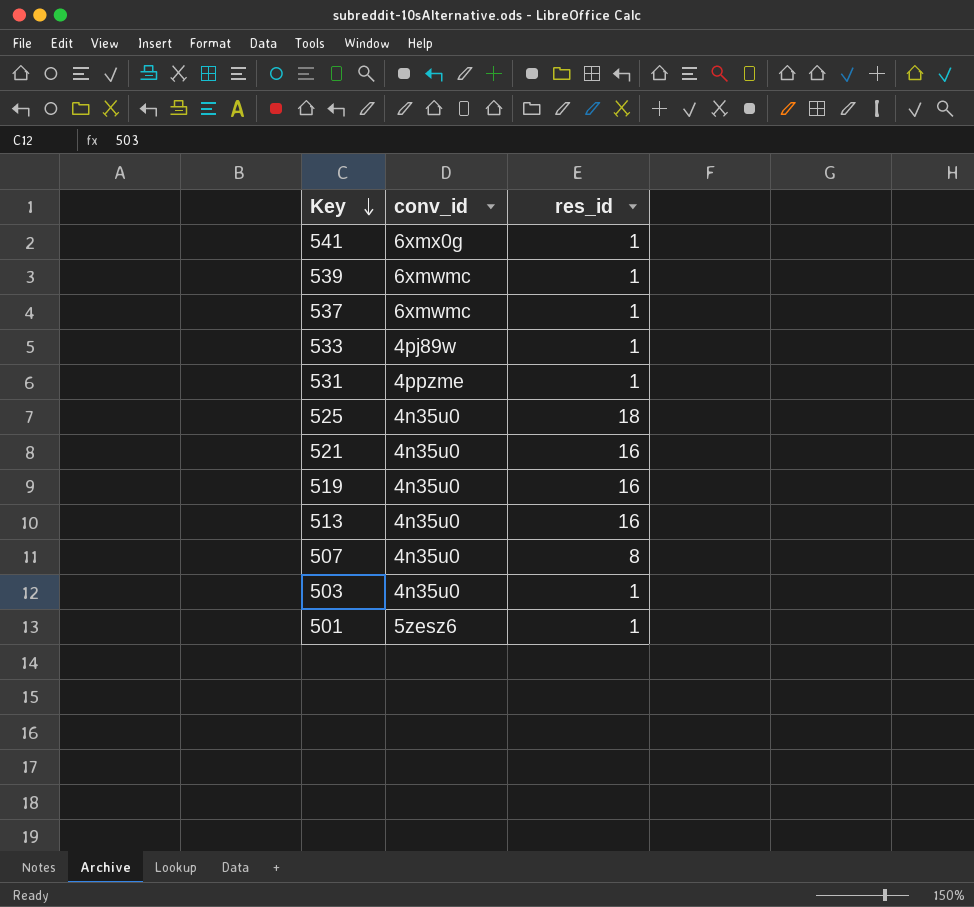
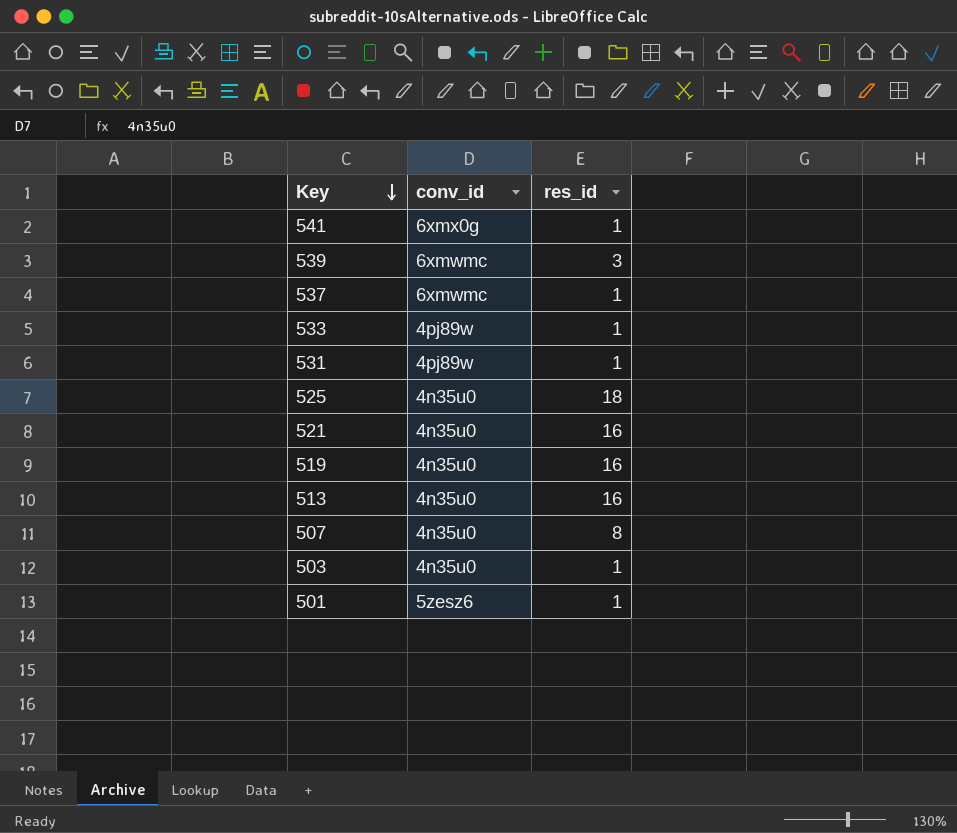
539 | res_id: 1 -> 3
531 | conv_id: 4ppzme -> 4pj89w

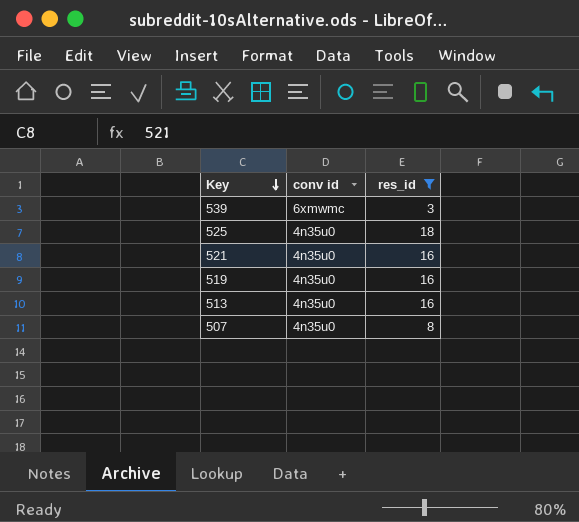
filter: none -> res_id != 1
column name: conv_id -> conv id

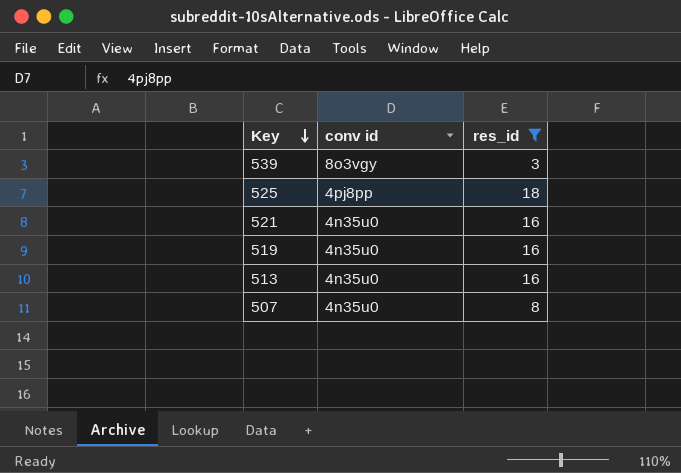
539 | conv id: 6xmwmc -> 8o3vgy
525 | conv id: 4n35u0 -> 4pj8pp

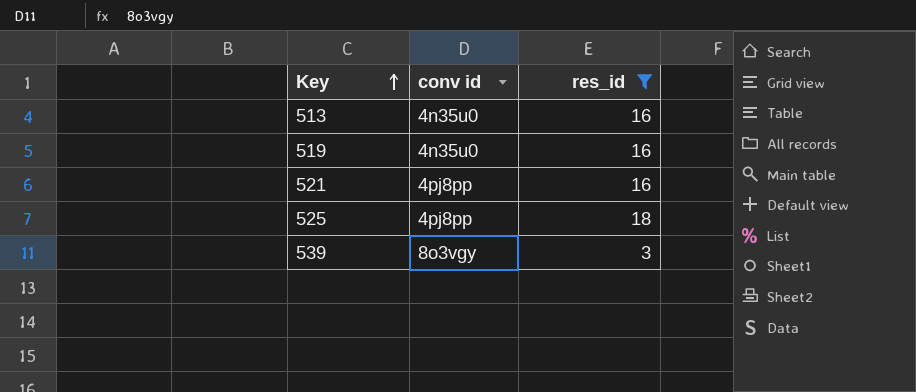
row order: Key descending -> Key ascending
row 507: 4n35u0 | 8 -> none
521 | conv id: 4n35u0 -> 4pj8pp

